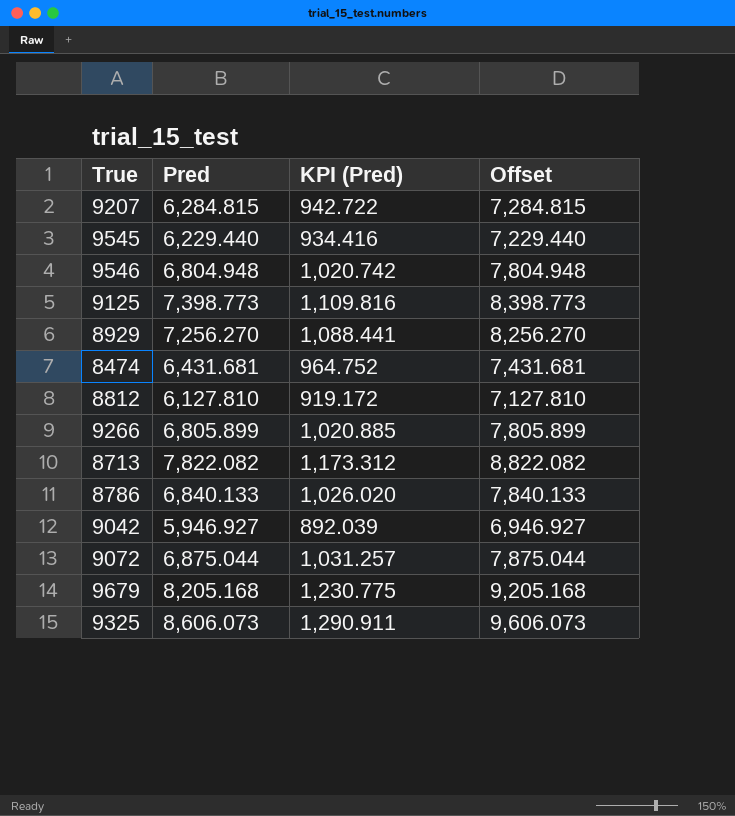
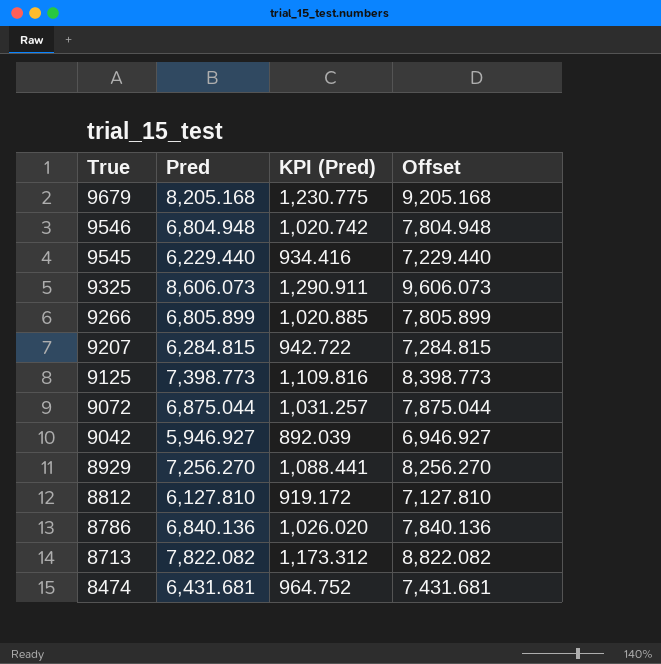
row order: none -> True descending
8786 | Pred: 6,840.133 -> 6,840.136
8786 | Offset: 7,840.133 -> 7,840.136

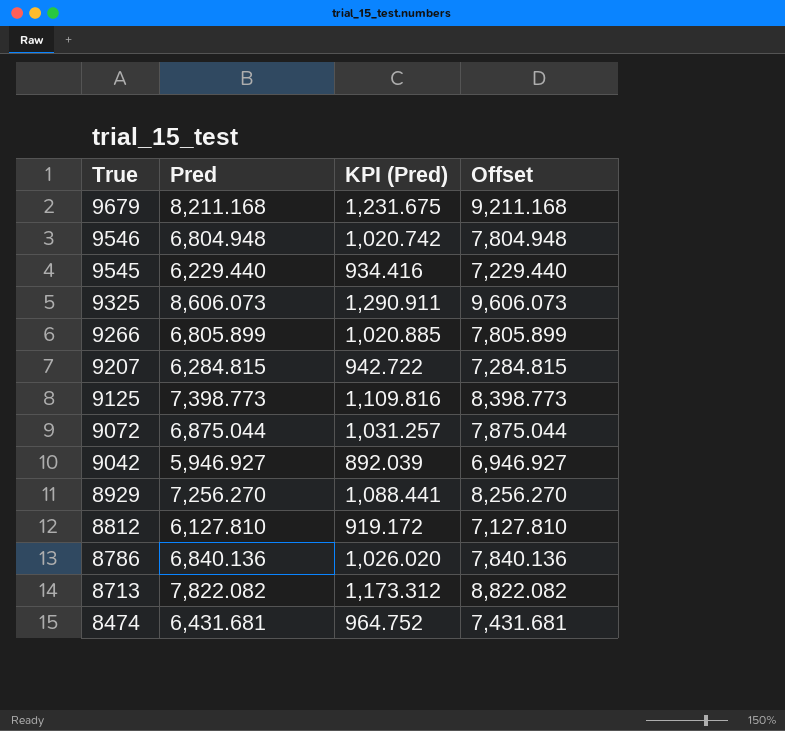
9679 | Pred: 8,205.168 -> 8,211.168
9679 | KPI (Pred): 1,230.775 -> 1,231.675
9679 | Offset: 9,205.168 -> 9,211.168

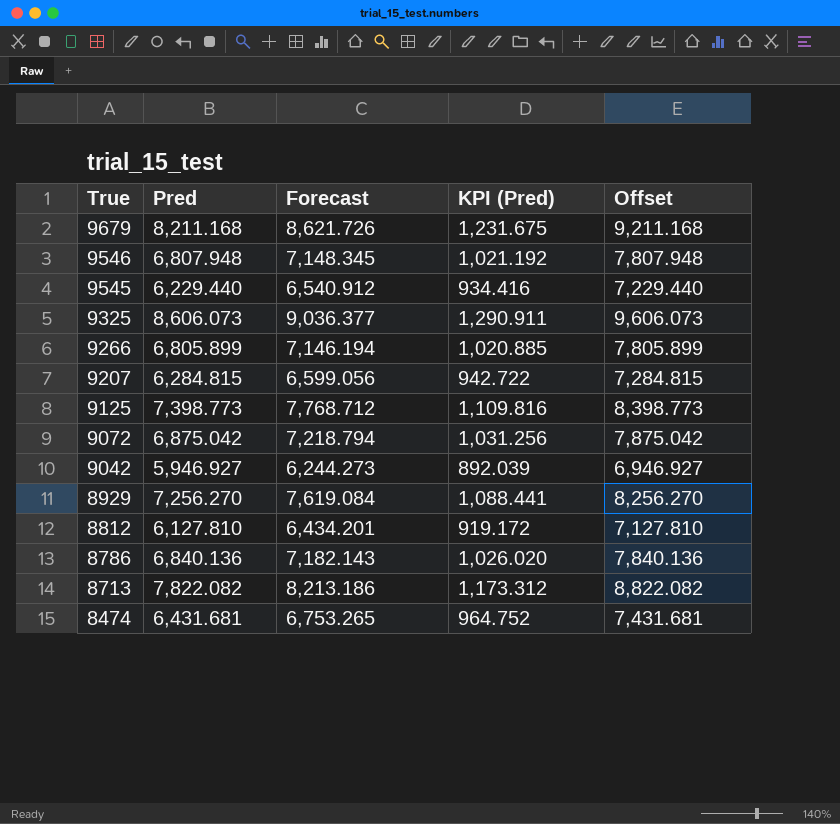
column Forecast | formula: none -> [Pred] * 1.05
9546 | Pred: 6,804.948 -> 6,807.948
9546 | KPI (Pred): 1,020.742 -> 1,021.192
9546 | Offset: 7,804.948 -> 7,807.948
9072 | Pred: 6,875.044 -> 6,875.042
9072 | KPI (Pred): 1,031.257 -> 1,031.256
9072 | Offset: 7,875.044 -> 7,875.042

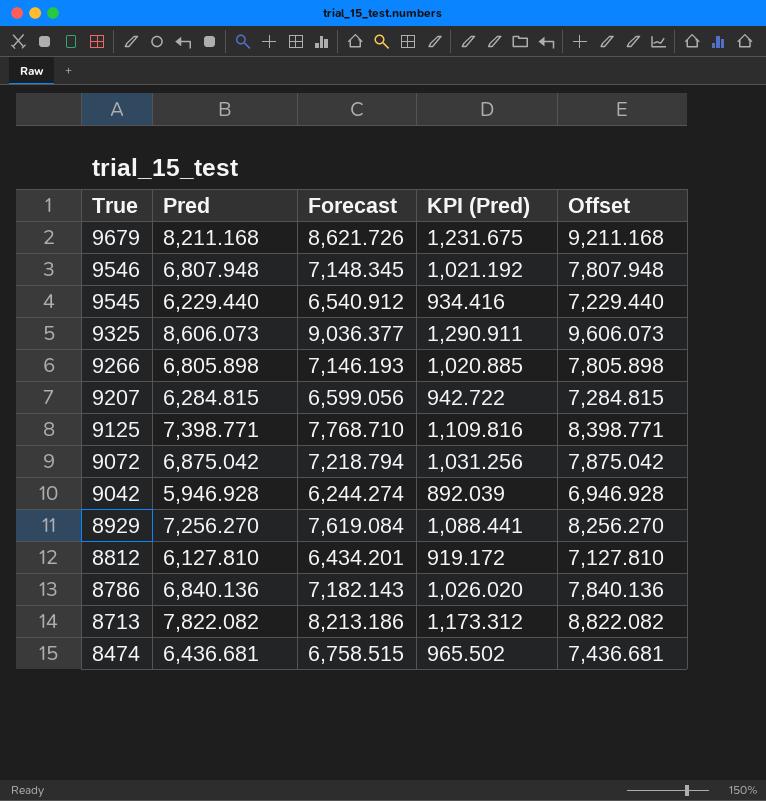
9266 | Pred: 6,805.899 -> 6,805.898
9266 | Forecast: 7,146.194 -> 7,146.193
9266 | Offset: 7,805.899 -> 7,805.898
9125 | Pred: 7,398.773 -> 7,398.771
9125 | Forecast: 7,768.712 -> 7,768.710
9125 | Offset: 8,398.773 -> 8,398.771
9042 | Pred: 5,946.927 -> 5,946.928
9042 | Forecast: 6,244.273 -> 6,244.274
9042 | Offset: 6,946.927 -> 6,946.928
8474 | Pred: 6,431.681 -> 6,436.681
8474 | Forecast: 6,753.265 -> 6,758.515
8474 | KPI (Pred): 964.752 -> 965.502
8474 | Offset: 7,431.681 -> 7,436.681

